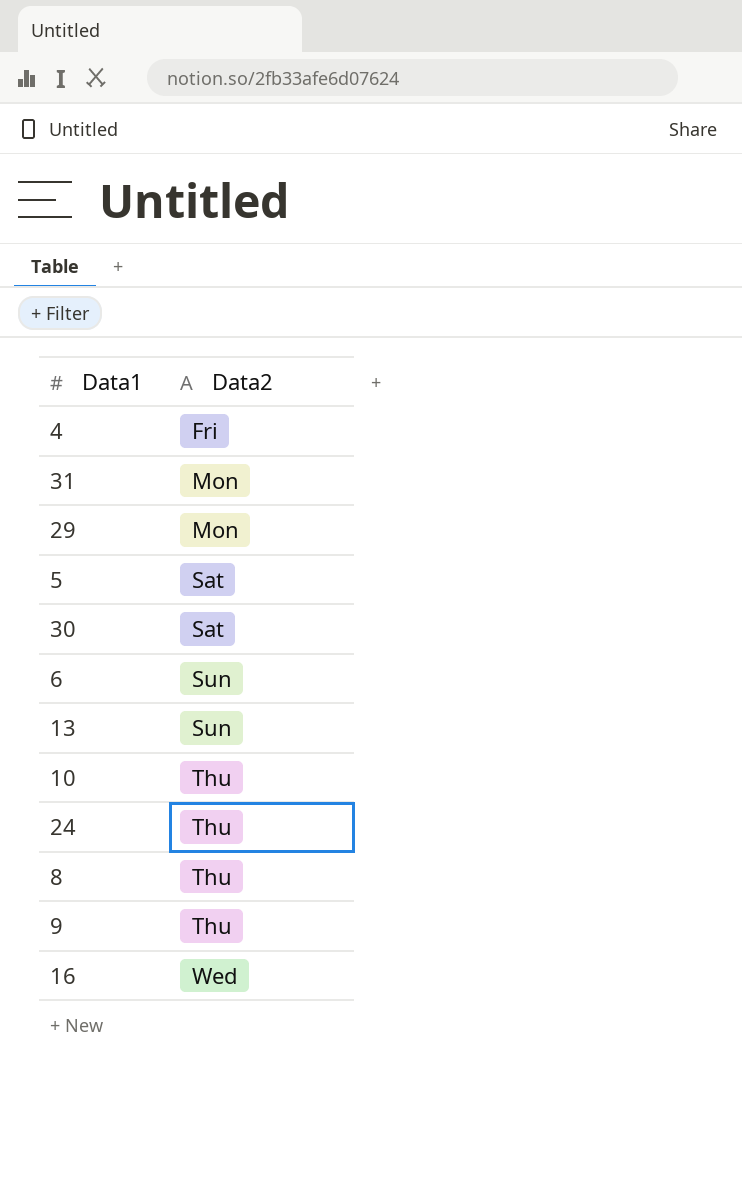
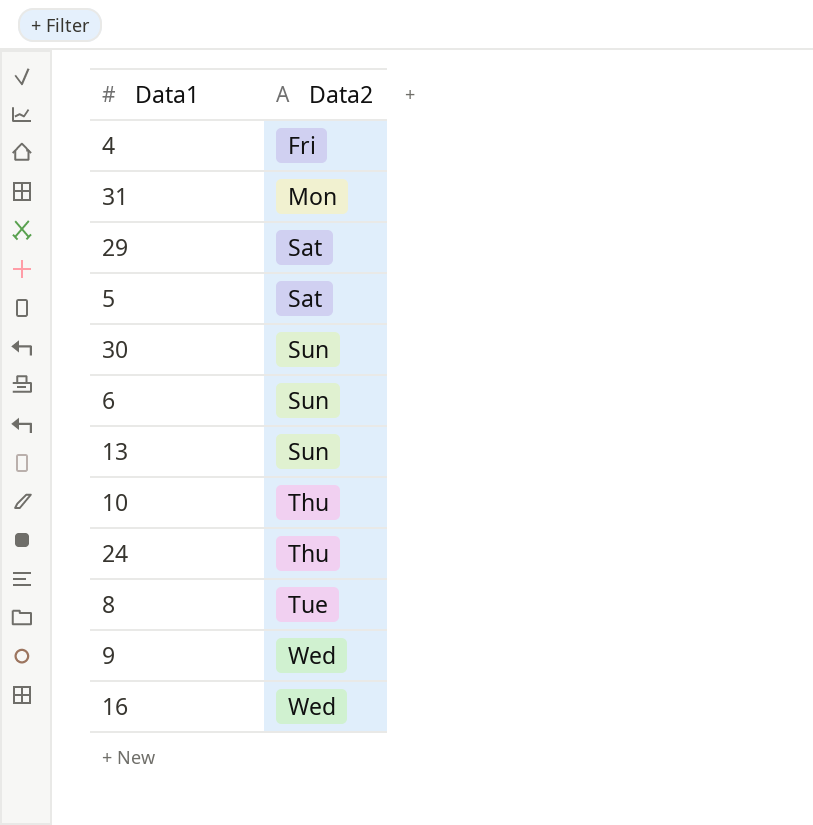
29 | Data2: Mon -> Sat
30 | Data2: Sat -> Sun
8 | Data2: Thu -> Tue
9 | Data2: Thu -> Wed

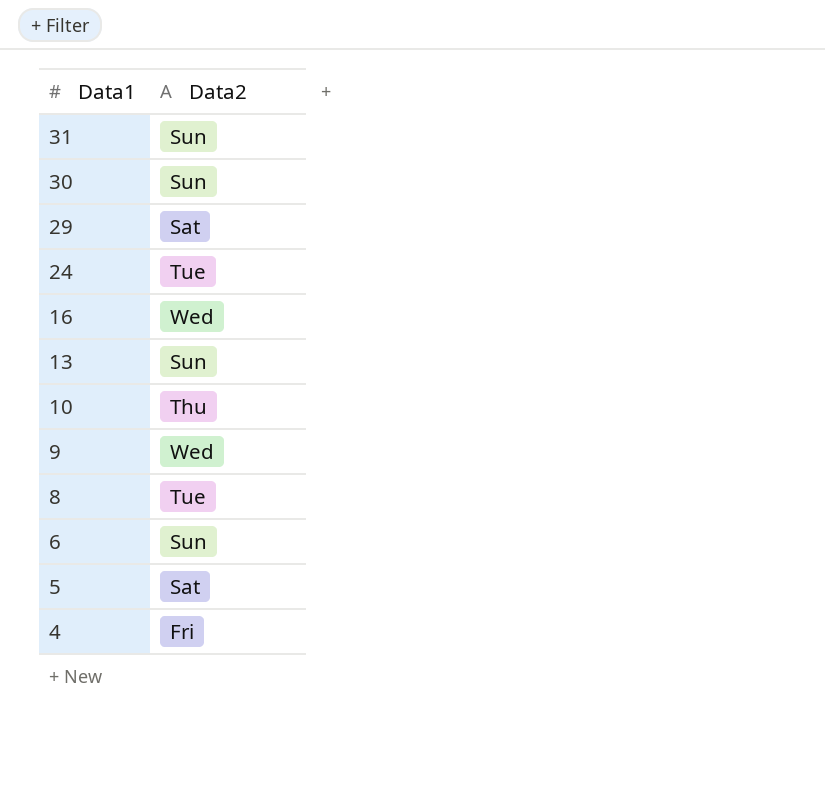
row order: Data2 ascending -> Data1 descending
31 | Data2: Mon -> Sun
24 | Data2: Thu -> Tue

